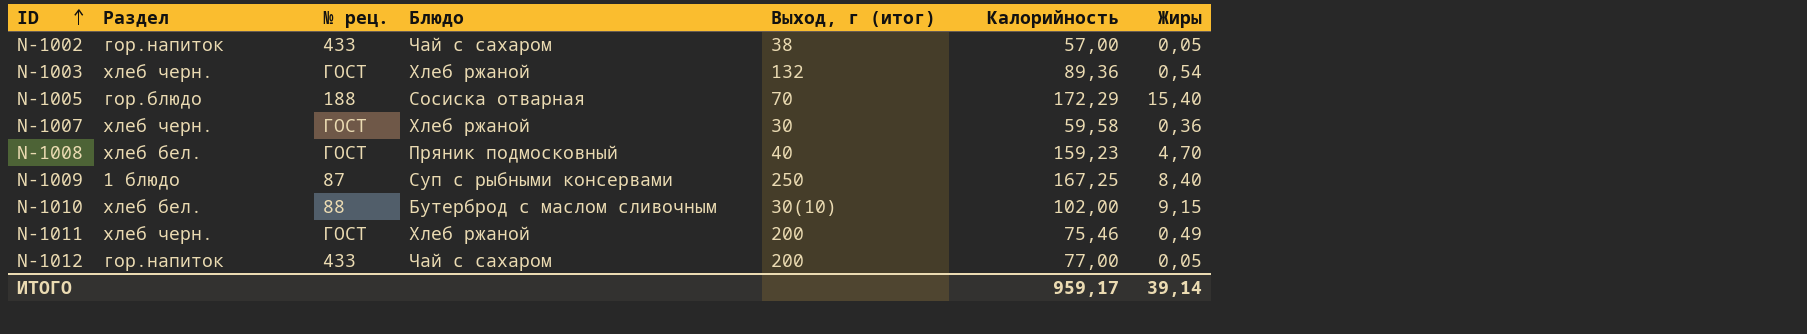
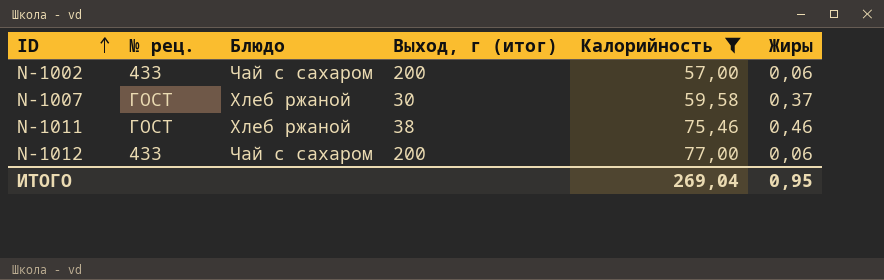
filter: none -> Калорийность <= 77,00
column Раздел | position: 2 -> none
N-1002 | Выход, г (итог): 38 -> 200
N-1002 | Жиры: 0,05 -> 0,06
N-1007 | Жиры: 0,36 -> 0,37
N-1011 | Выход, г (итог): 200 -> 38
N-1011 | Жиры: 0,49 -> 0,46
N-1012 | Жиры: 0,05 -> 0,06
ИТОГО | Калорийность: 959,17 -> 269,04
ИТОГО | Жиры: 39,14 -> 0,95

